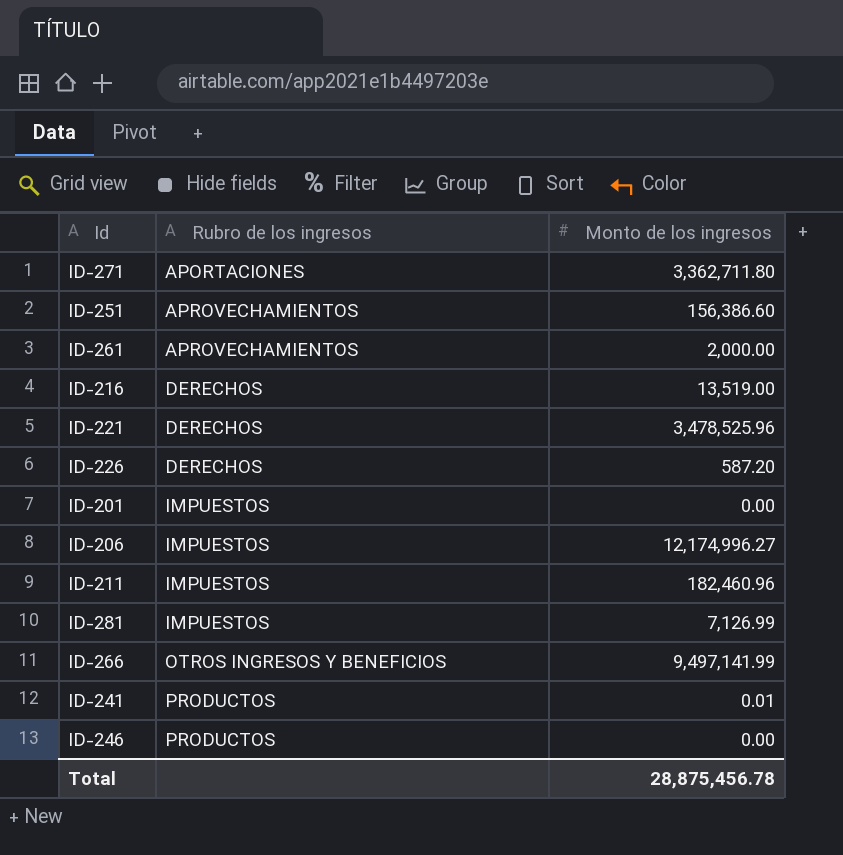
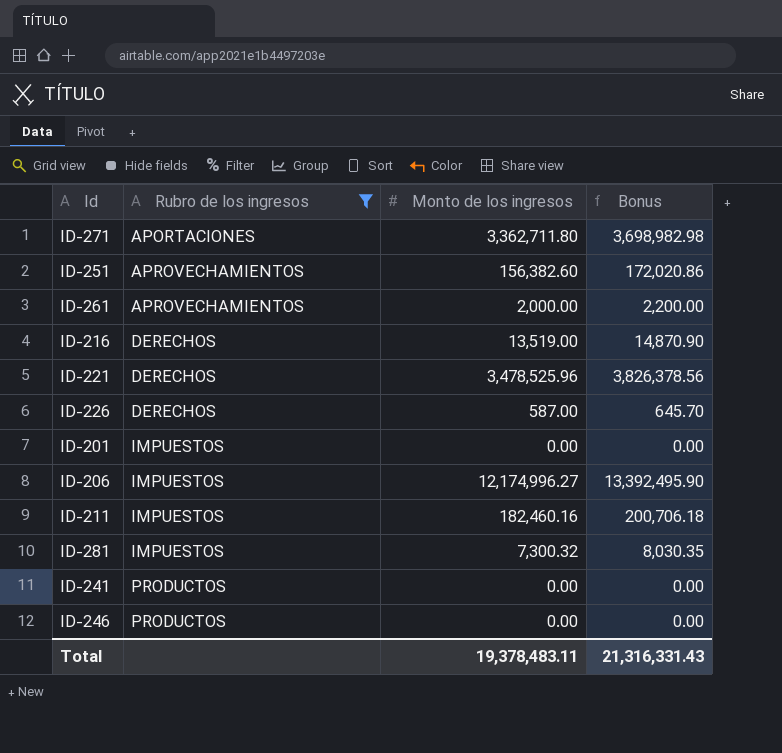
filter: none -> Rubro de los ingresos != OTROS INGRESOS Y BENEFICIOS
column Bonus | formula: none -> [Monto de los ingresos] * 1.1
ID-251 | Monto de los ingresos: 156,386.60 -> 156,382.60
ID-226 | Monto de los ingresos: 587.20 -> 587.00
ID-211 | Monto de los ingresos: 182,460.96 -> 182,460.16
ID-281 | Monto de los ingresos: 7,126.99 -> 7,300.32
ID-241 | Monto de los ingresos: 0.01 -> 0.00
Total | Monto de los ingresos: 28,875,456.78 -> 19,378,483.11

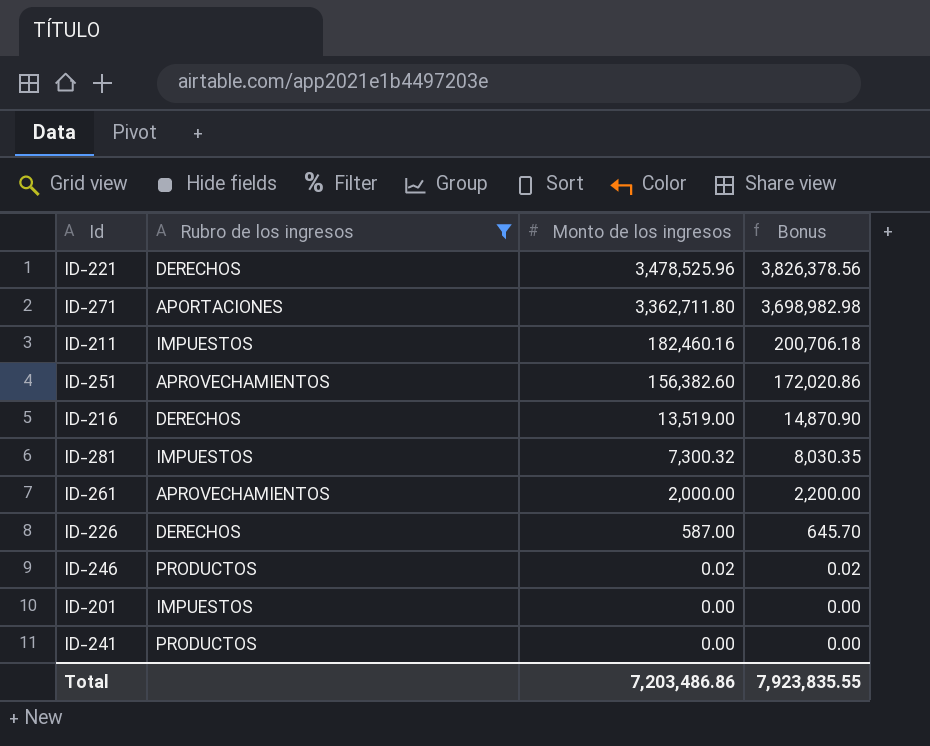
row order: Rubro de los ingresos ascending -> Monto de los ingresos descending
row ID-206: IMPUESTOS | 12,174,996.27 | 13,392,495.90 -> none
ID-246 | Monto de los ingresos: 0.00 -> 0.02
ID-246 | Bonus: 0.00 -> 0.02
Total | Monto de los ingresos: 19,378,483.11 -> 7,203,486.86
Total | Bonus: 21,316,331.43 -> 7,923,835.55

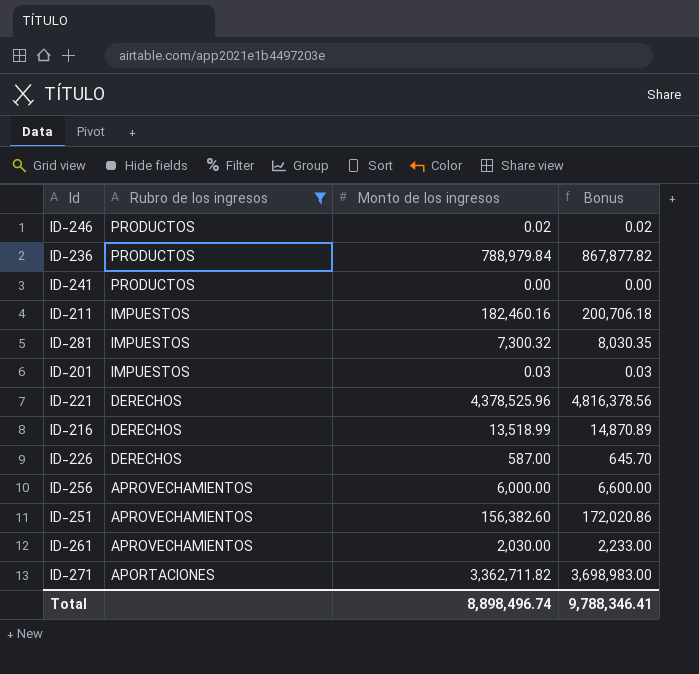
row order: Monto de los ingresos descending -> Rubro de los ingresos descending
row ID-236: none -> PRODUCTOS | 788,979.84 | 867,877.82
ID-201 | Monto de los ingresos: 0.00 -> 0.03
ID-201 | Bonus: 0.00 -> 0.03
ID-221 | Monto de los ingresos: 3,478,525.96 -> 4,378,525.96
ID-221 | Bonus: 3,826,378.56 -> 4,816,378.56
ID-216 | Monto de los ingresos: 13,519.00 -> 13,518.99
ID-216 | Bonus: 14,870.90 -> 14,870.89
row ID-256: none -> APROVECHAMIENTOS | 6,000.00 | 6,600.00
ID-261 | Monto de los ingresos: 2,000.00 -> 2,030.00
ID-261 | Bonus: 2,200.00 -> 2,233.00
ID-271 | Monto de los ingresos: 3,362,711.80 -> 3,362,711.82
ID-271 | Bonus: 3,698,982.98 -> 3,698,983.00
Total | Monto de los ingresos: 7,203,486.86 -> 8,898,496.74
Total | Bonus: 7,923,835.55 -> 9,788,346.41

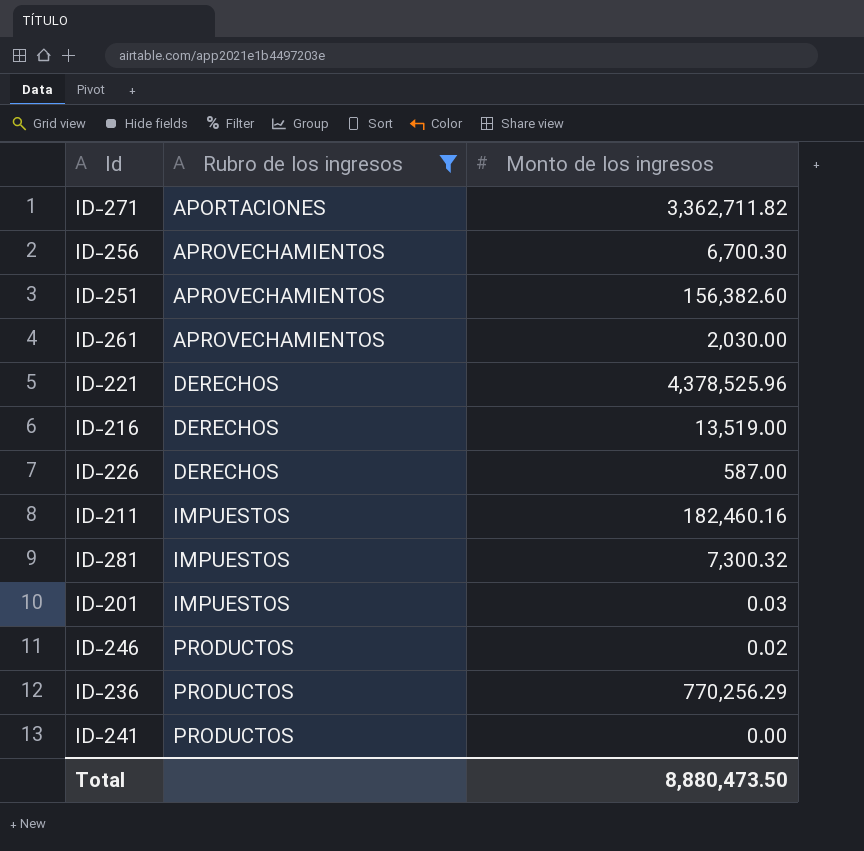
row order: Rubro de los ingresos descending -> Rubro de los ingresos ascending
column Bonus | formula: [Monto de los ingresos] * 1.1 -> none
ID-256 | Monto de los ingresos: 6,000.00 -> 6,700.30
ID-216 | Monto de los ingresos: 13,518.99 -> 13,519.00
ID-236 | Monto de los ingresos: 788,979.84 -> 770,256.29
Total | Monto de los ingresos: 8,898,496.74 -> 8,880,473.50

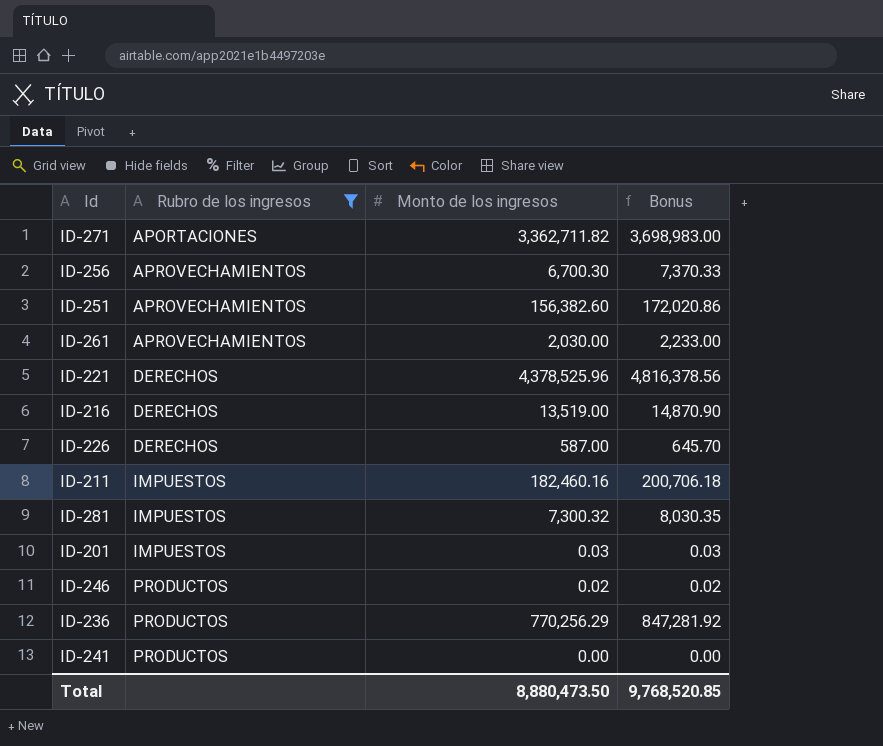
column Bonus | formula: none -> [Monto de los ingresos] * 1.1

